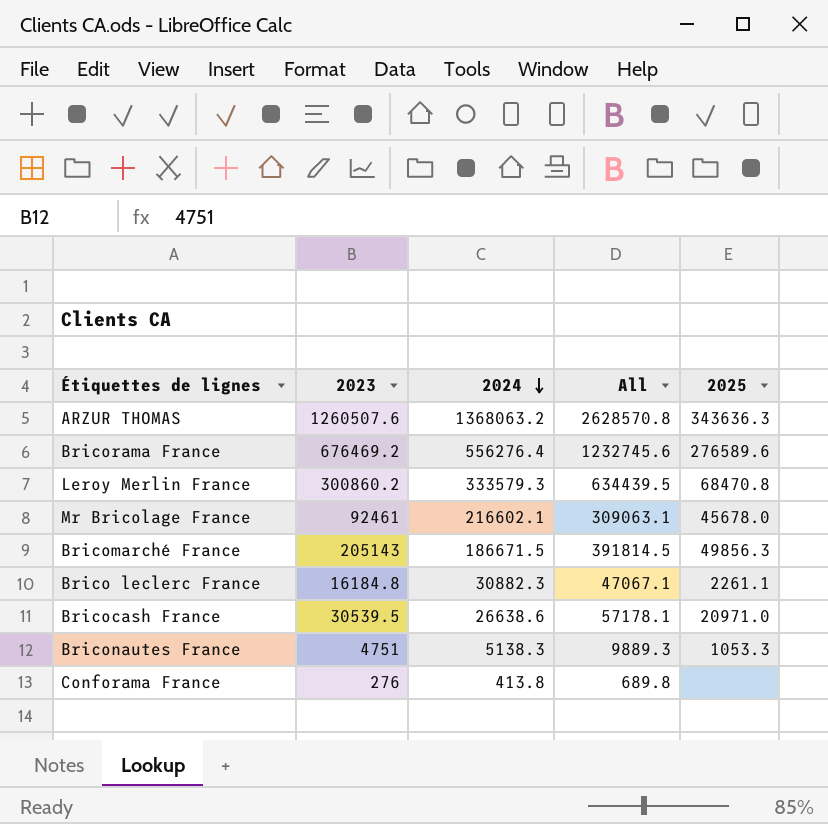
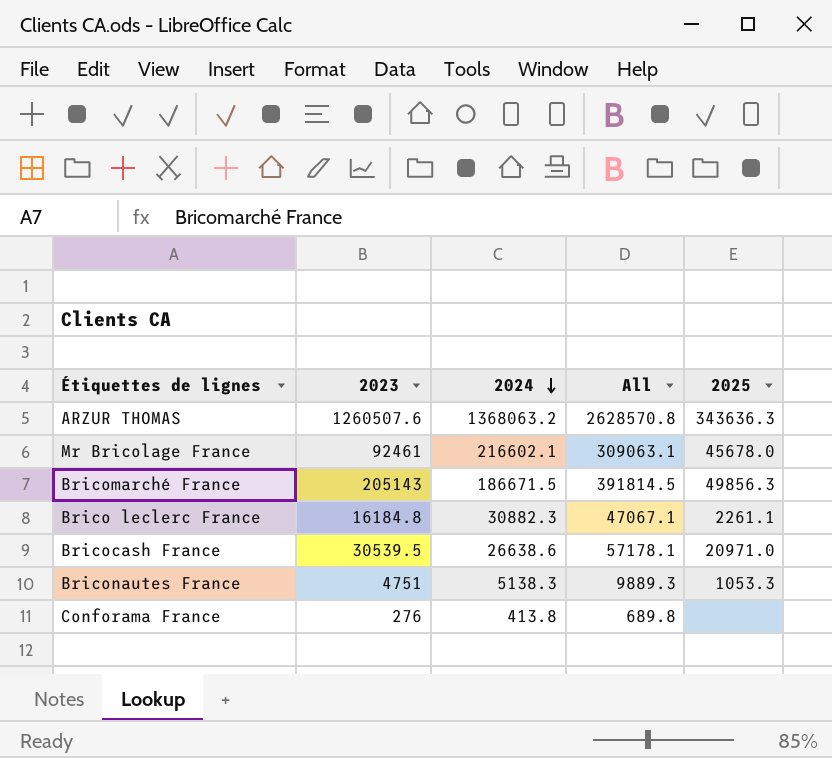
row Bricorama France: 676469.2 | 556276.4 | 1232745.6 | 276589.6 -> none
row Leroy Merlin France: 300860.2 | 333579.3 | 634439.5 | 68470.8 -> none

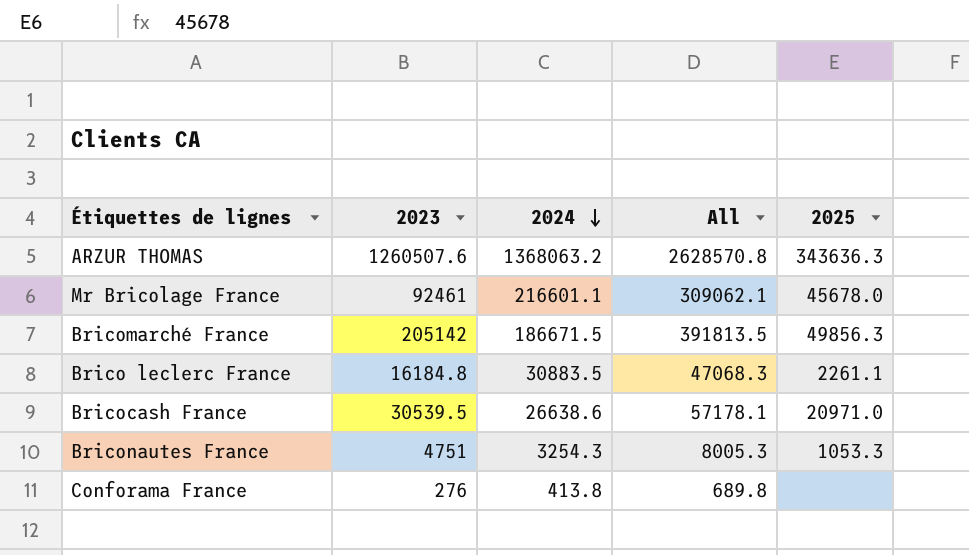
Mr Bricolage France | 2024: 216602.1 -> 216601.1
Mr Bricolage France | All: 309063.1 -> 309062.1
Bricomarché France | 2023: 205143 -> 205142
Bricomarché France | All: 391814.5 -> 391813.5
Brico leclerc France | 2024: 30882.3 -> 30883.5
Brico leclerc France | All: 47067.1 -> 47068.3
Briconautes France | 2024: 5138.3 -> 3254.3
Briconautes France | All: 9889.3 -> 8005.3

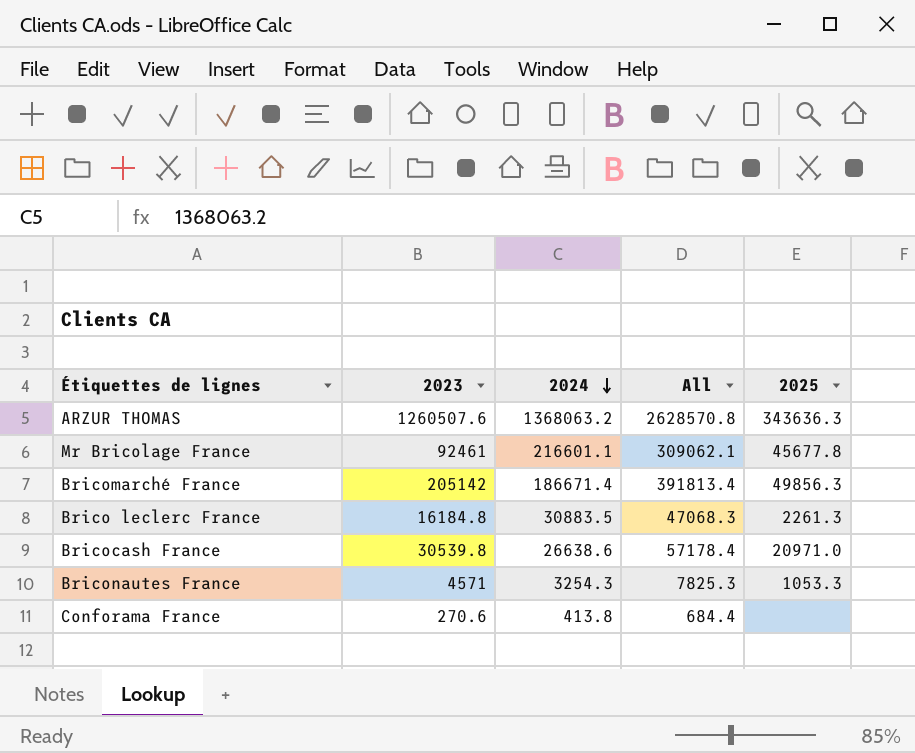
Mr Bricolage France | 2025: 45678.0 -> 45677.8
Bricomarché France | 2024: 186671.5 -> 186671.4
Bricomarché France | All: 391813.5 -> 391813.4
Brico leclerc France | 2025: 2261.1 -> 2261.3
Bricocash France | 2023: 30539.5 -> 30539.8
Bricocash France | All: 57178.1 -> 57178.4
Briconautes France | 2023: 4751 -> 4571
Briconautes France | All: 8005.3 -> 7825.3
Conforama France | 2023: 276 -> 270.6
Conforama France | All: 689.8 -> 684.4

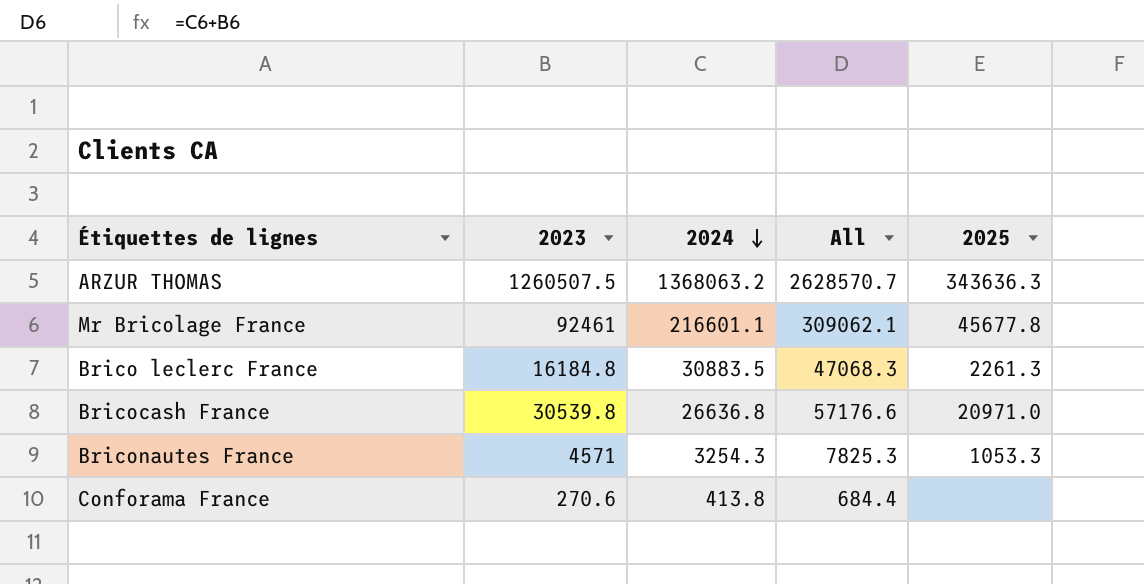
row Bricomarché France: 205142 | 186671.4 | 391813.4 | 49856.3 -> none
ARZUR THOMAS | 2023: 1260507.6 -> 1260507.5
ARZUR THOMAS | All: 2628570.8 -> 2628570.7
Bricocash France | 2024: 26638.6 -> 26636.8
Bricocash France | All: 57178.4 -> 57176.6

